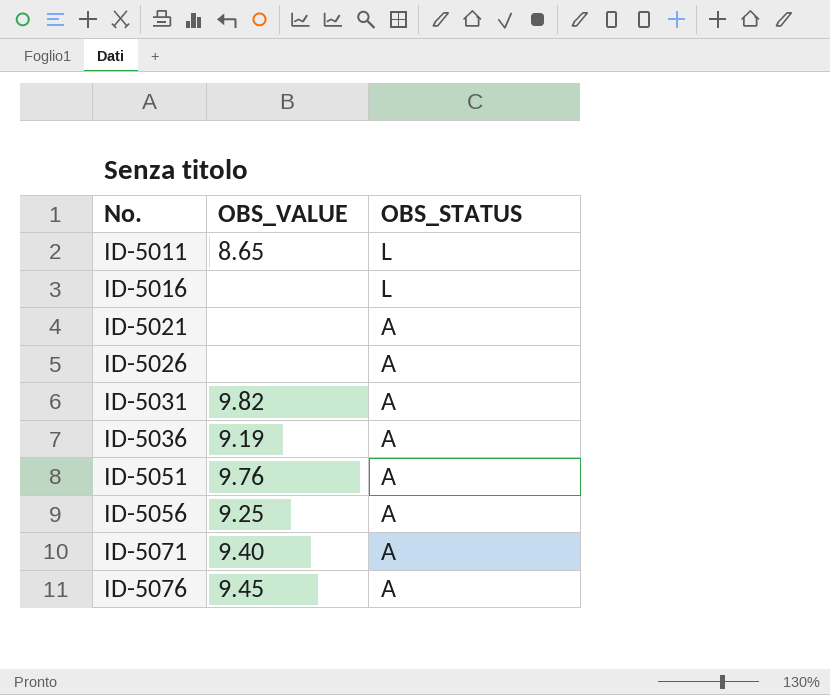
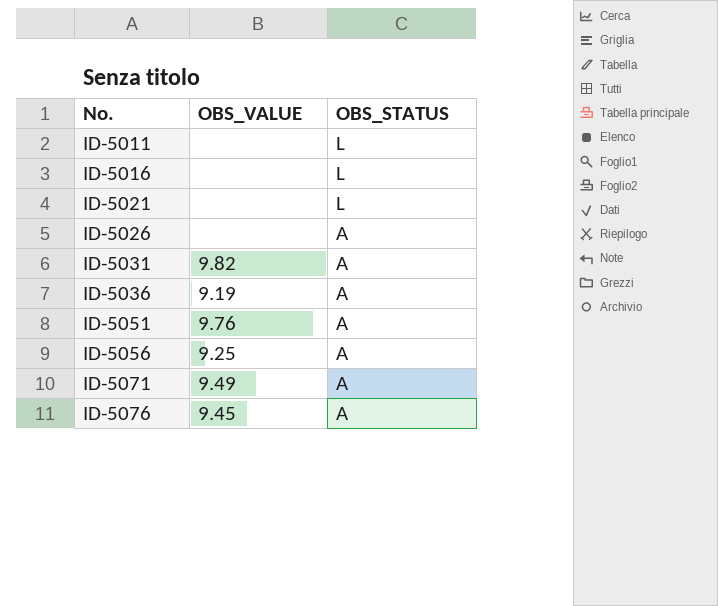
ID-5011 | OBS_VALUE: 8.65 -> none
ID-5021 | OBS_STATUS: A -> L
ID-5071 | OBS_VALUE: 9.40 -> 9.49

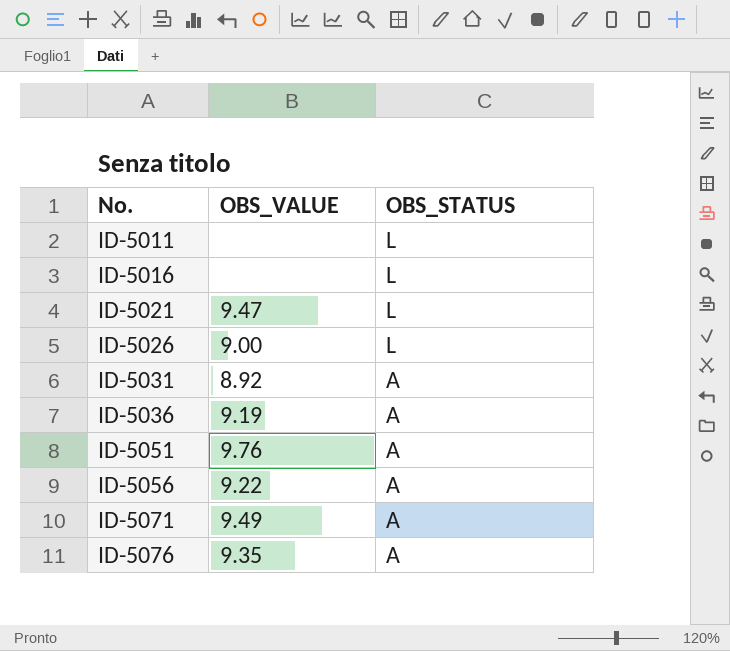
ID-5021 | OBS_VALUE: none -> 9.47
ID-5026 | OBS_VALUE: none -> 9.00
ID-5026 | OBS_STATUS: A -> L
ID-5031 | OBS_VALUE: 9.82 -> 8.92
ID-5056 | OBS_VALUE: 9.25 -> 9.22
ID-5076 | OBS_VALUE: 9.45 -> 9.35

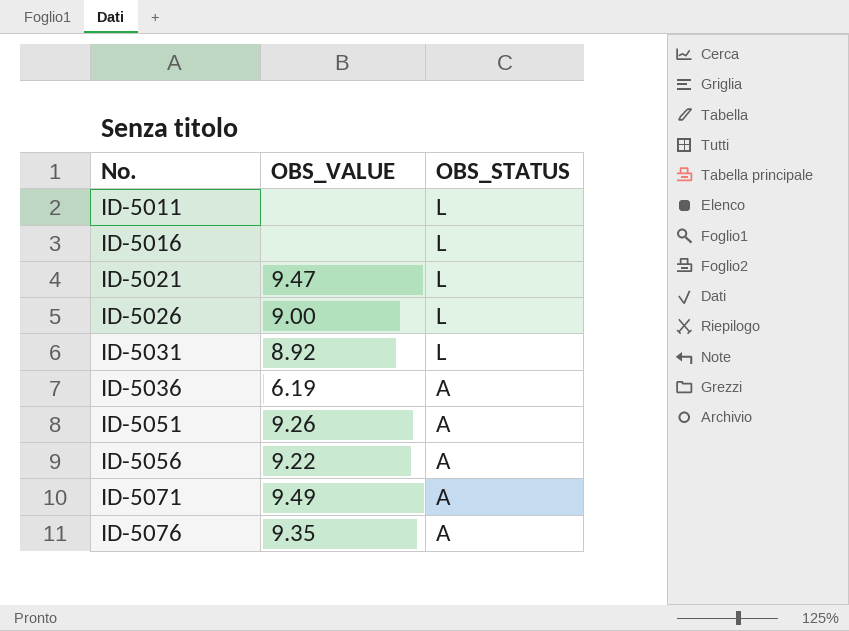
ID-5031 | OBS_STATUS: A -> L
ID-5036 | OBS_VALUE: 9.19 -> 6.19
ID-5051 | OBS_VALUE: 9.76 -> 9.26

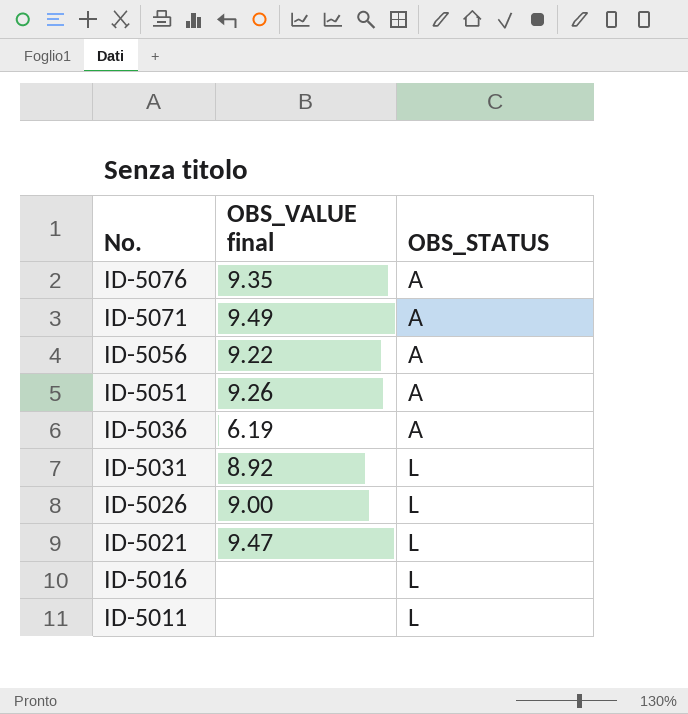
row order: No. ascending -> No. descending
column name: OBS_VALUE -> OBS_VALUE final

